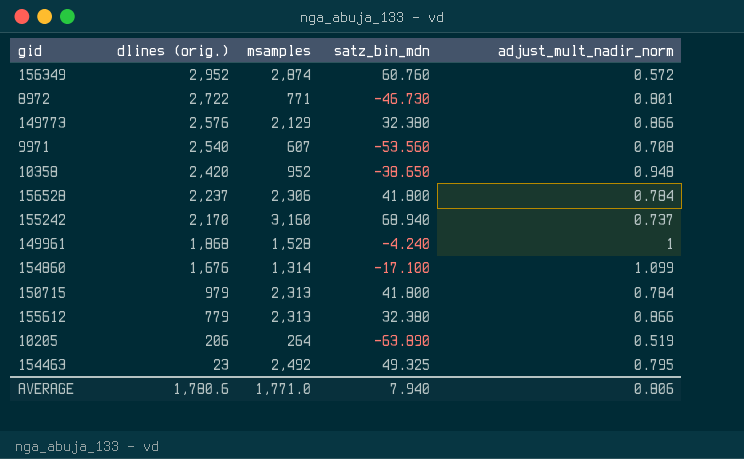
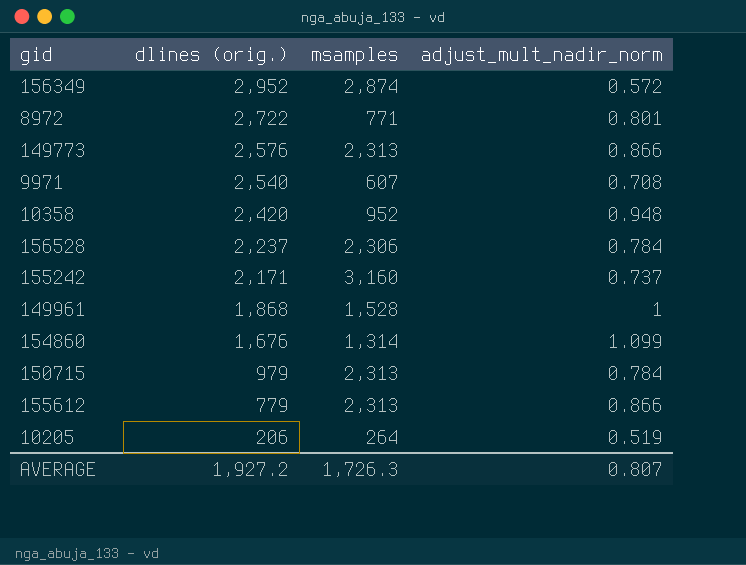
column satz_bin_mdn | position: 4 -> none
row 154463: 23 | 2,492 | 49.325 | 0.795 -> none
149773 | msamples: 2,129 -> 2,313
155242 | dlines (orig.): 2,170 -> 2,171
AVERAGE | dlines (orig.): 1,780.6 -> 1,927.2
AVERAGE | msamples: 1,771.0 -> 1,726.3
AVERAGE | adjust_mult_nadir_norm: 0.806 -> 0.807

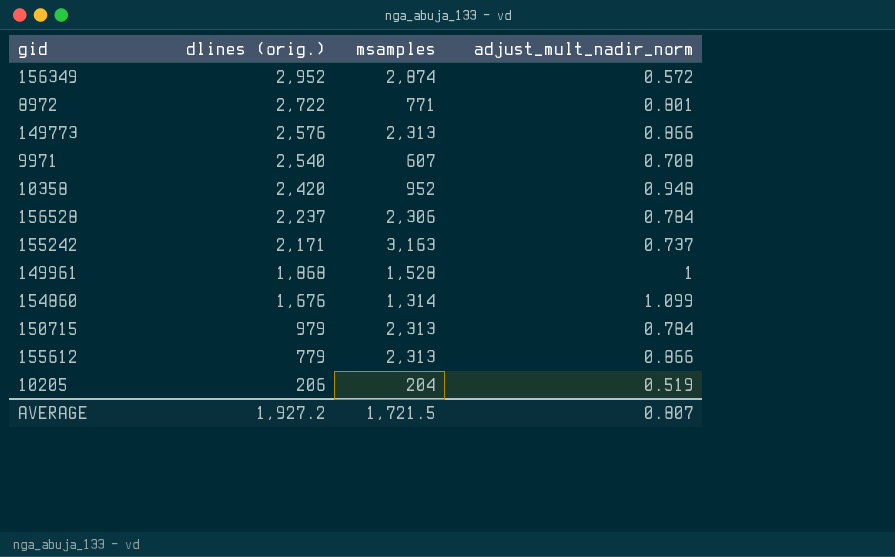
155242 | msamples: 3,160 -> 3,163
10205 | msamples: 264 -> 204
AVERAGE | msamples: 1,726.3 -> 1,721.5

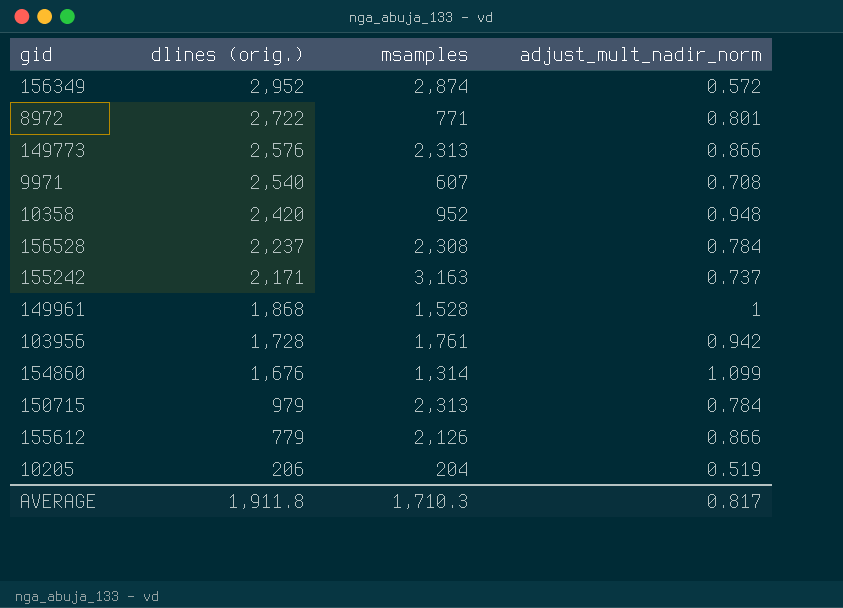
156528 | msamples: 2,306 -> 2,308
row 103956: none -> 1,728 | 1,761 | 0.942
155612 | msamples: 2,313 -> 2,126
AVERAGE | dlines (orig.): 1,927.2 -> 1,911.8
AVERAGE | msamples: 1,721.5 -> 1,710.3
AVERAGE | adjust_mult_nadir_norm: 0.807 -> 0.817

